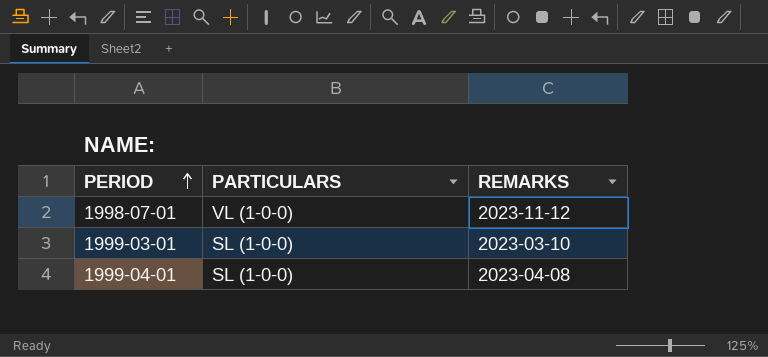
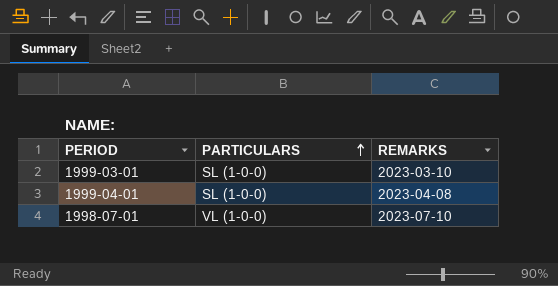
row order: PERIOD ascending -> PARTICULARS ascending
1998-07-01 | REMARKS: 2023-11-12 -> 2023-07-10

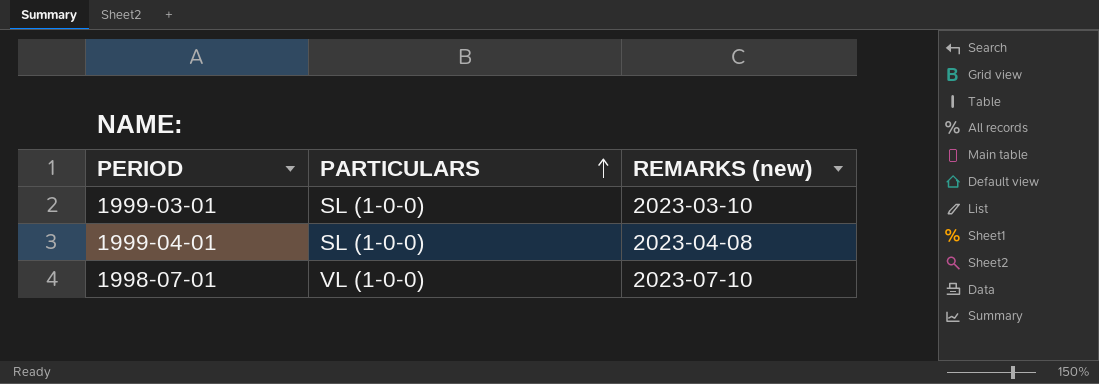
column name: REMARKS -> REMARKS (new)

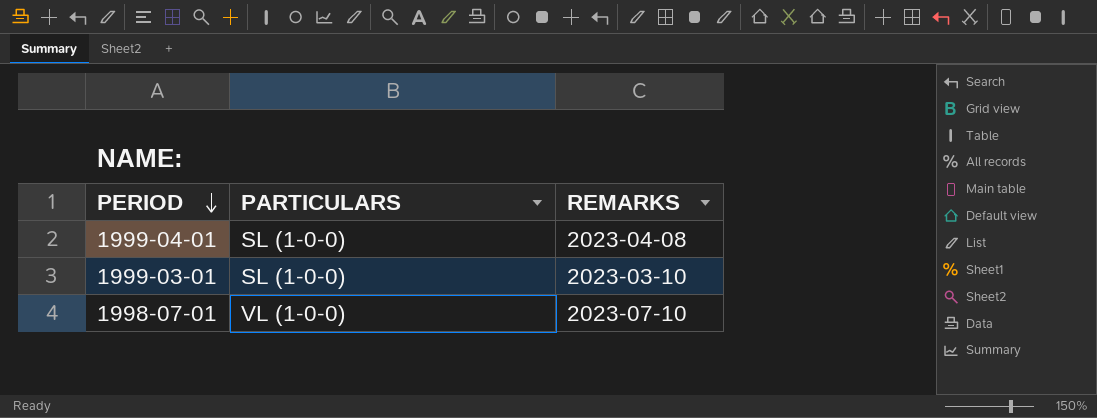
row order: PARTICULARS ascending -> PERIOD descending
column name: REMARKS (new) -> REMARKS

